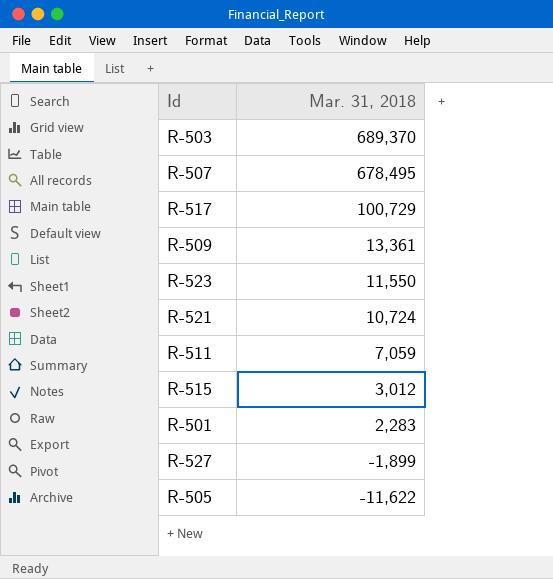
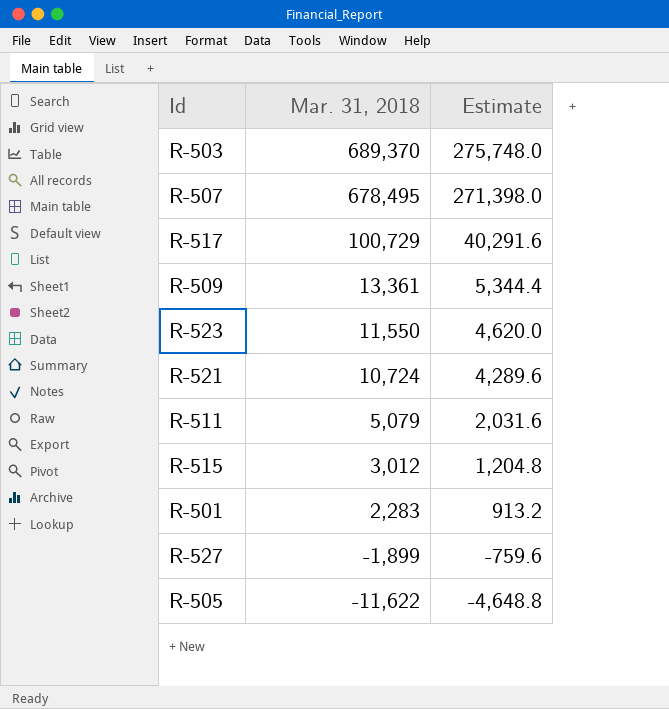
column Estimate | formula: none -> [Mar. 31, 2018] * 0.4
R-511 | Mar. 31, 2018: 7,059 -> 5,079

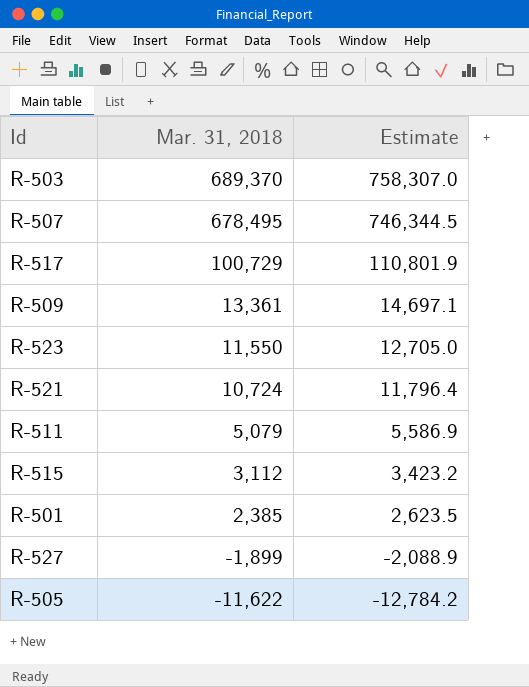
column Estimate | formula: [Mar. 31, 2018] * 0.4 -> [Mar. 31, 2018] * 1.1
R-515 | Mar. 31, 2018: 3,012 -> 3,112
R-501 | Mar. 31, 2018: 2,283 -> 2,385

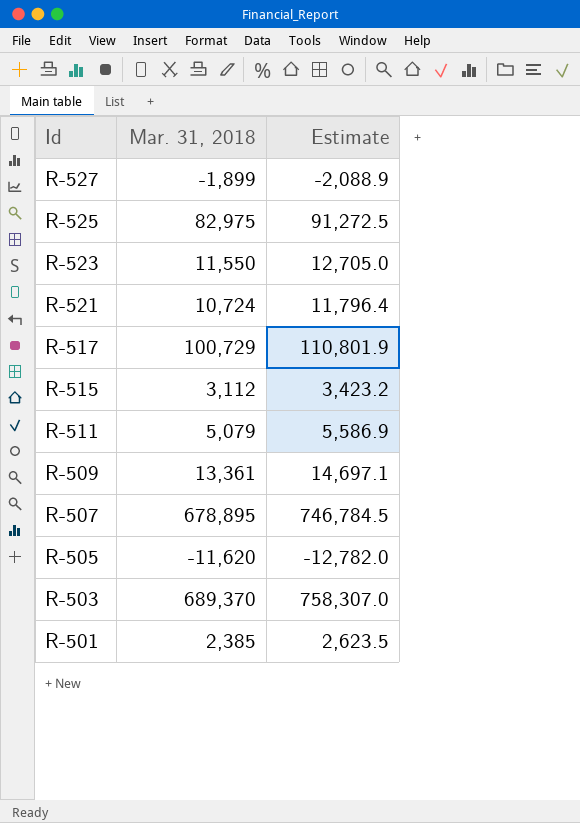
row order: Mar. 31, 2018 descending -> Id descending
row R-525: none -> 82,975 | 91,272.5
R-507 | Mar. 31, 2018: 678,495 -> 678,895
R-507 | Estimate: 746,344.5 -> 746,784.5
R-505 | Mar. 31, 2018: -11,622 -> -11,620
R-505 | Estimate: -12,784.2 -> -12,782.0

